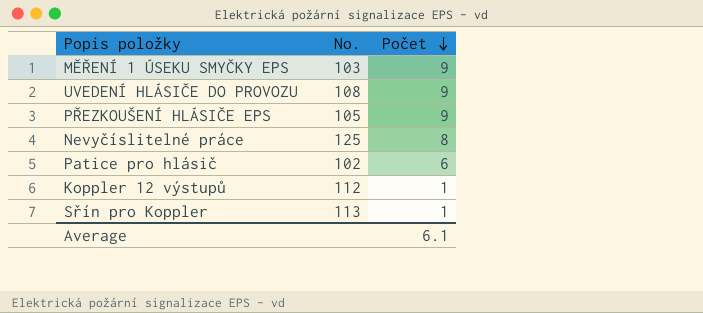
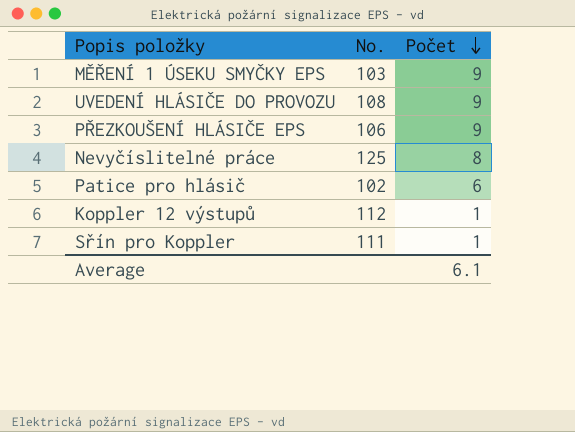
PŘEZKOUŠENÍ HLÁSIČE EPS | No.: 105 -> 106
Sřín pro Koppler | No.: 113 -> 111

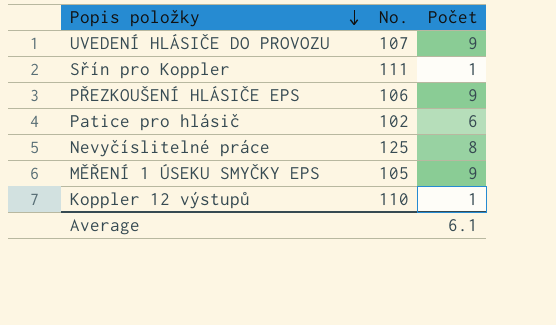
row order: Počet descending -> Popis položky descending
UVEDENÍ HLÁSIČE DO PROVOZU | No.: 108 -> 107
MĚŘENÍ 1 ÚSEKU SMYČKY EPS | No.: 103 -> 105
Koppler 12 výstupů | No.: 112 -> 110

